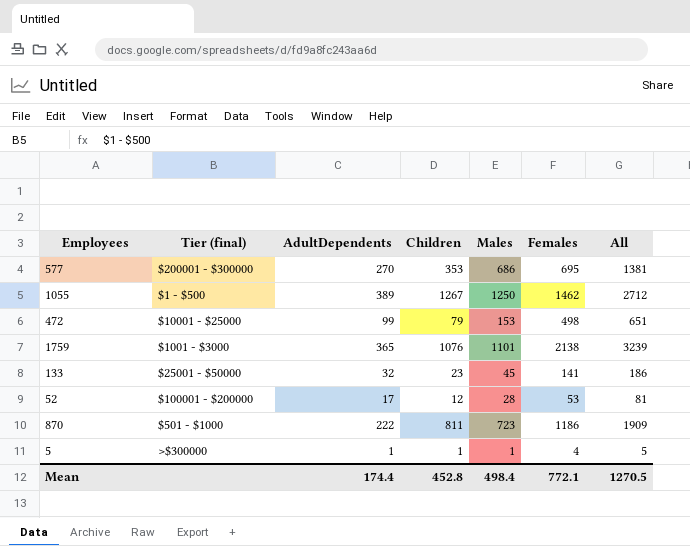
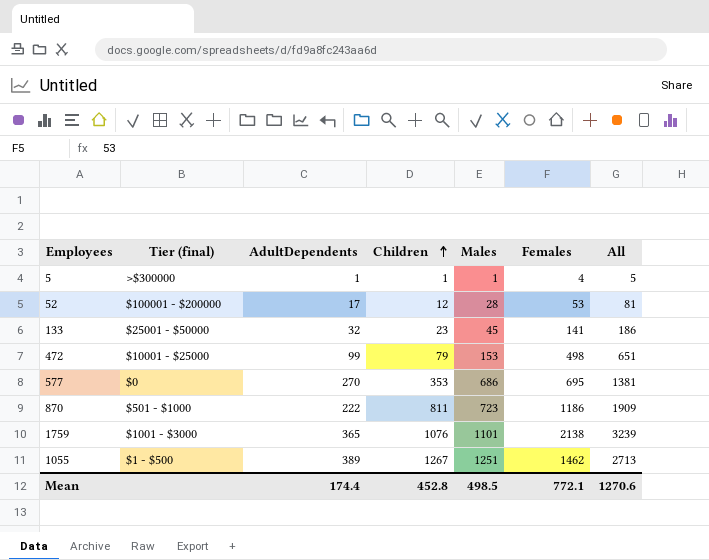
row order: none -> Children ascending
577 | Tier (final): $200001 - $300000 -> $0
1055 | Males: 1250 -> 1251
1055 | All: 2712 -> 2713
Mean | Males: 498.4 -> 498.5
Mean | All: 1270.5 -> 1270.6

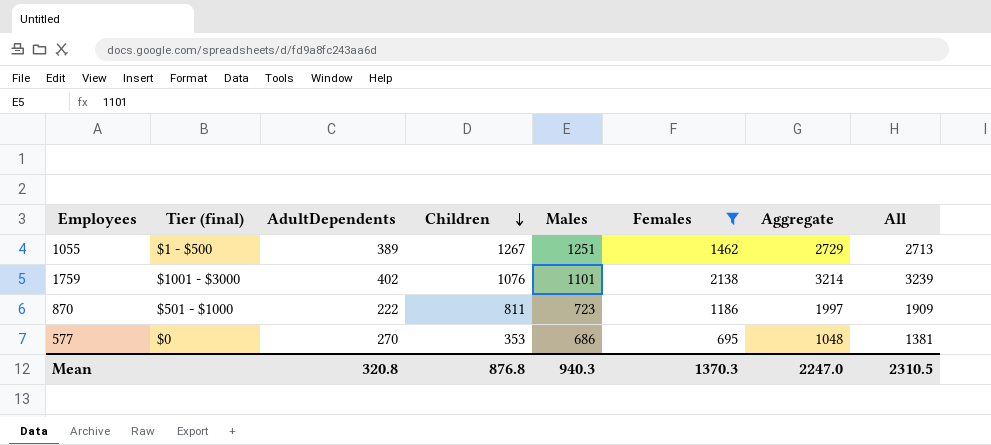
filter: none -> Females >= 695
row order: Children ascending -> Children descending
column Aggregate | formula: none -> [Children] + [Females]
1759 | AdultDependents: 365 -> 402
Mean | AdultDependents: 174.4 -> 320.8
Mean | Children: 452.8 -> 876.8
Mean | Males: 498.5 -> 940.3
Mean | Females: 772.1 -> 1370.3
Mean | All: 1270.6 -> 2310.5

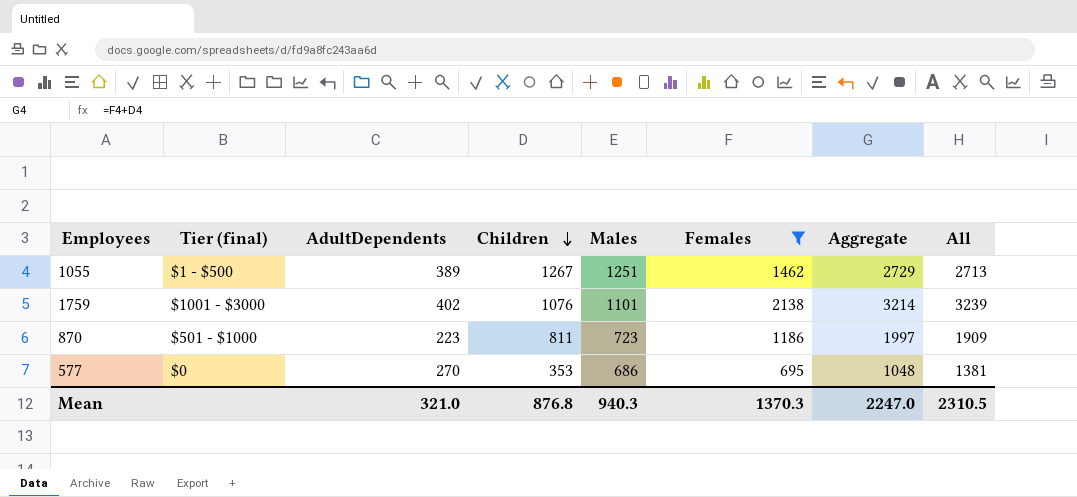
870 | AdultDependents: 222 -> 223
Mean | AdultDependents: 320.8 -> 321.0

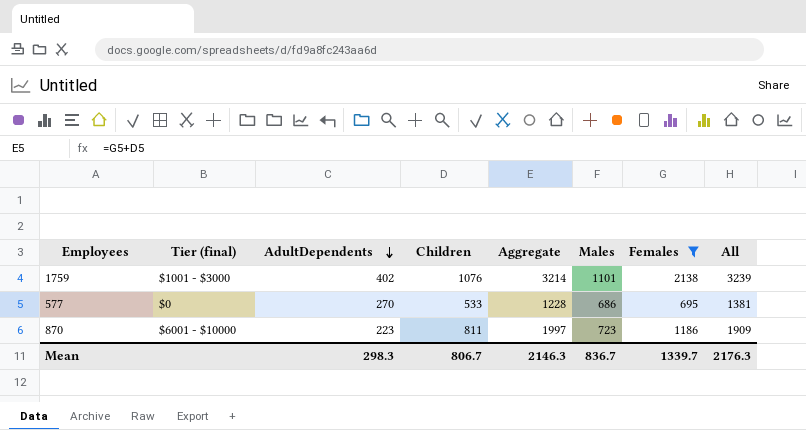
row order: Children descending -> AdultDependents descending
column Aggregate | position: 7 -> 5
row 1055: $1 - $500 | 389 | 1267 | 1251 | 1462 | 2729 | 2713 -> none
577 | Children: 353 -> 533
577 | Aggregate: 1048 -> 1228
870 | Tier (final): $501 - $1000 -> $6001 - $10000
Mean | AdultDependents: 321.0 -> 298.3
Mean | Children: 876.8 -> 806.7
Mean | Aggregate: 2247.0 -> 2146.3
Mean | Males: 940.3 -> 836.7
Mean | Females: 1370.3 -> 1339.7
Mean | All: 2310.5 -> 2176.3

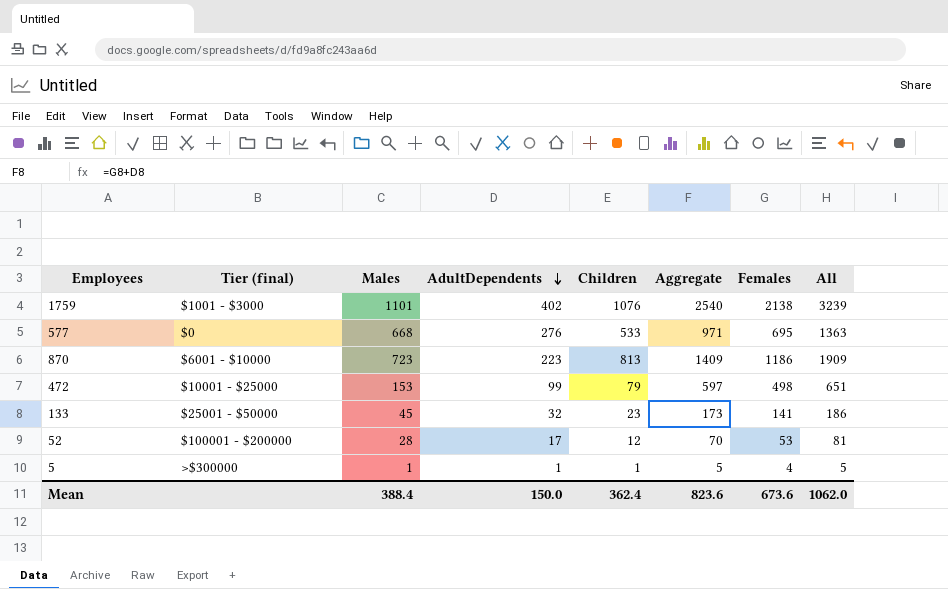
filter: Females >= 695 -> none
column Males | position: 6 -> 3
column Aggregate | formula: [Children] + [Females] -> [AdultDependents] + [Females]
577 | Males: 686 -> 668
577 | AdultDependents: 270 -> 276
577 | All: 1381 -> 1363
870 | Children: 811 -> 813
Mean | Males: 836.7 -> 388.4
Mean | AdultDependents: 298.3 -> 150.0
Mean | Children: 806.7 -> 362.4
Mean | Aggregate: 2146.3 -> 823.6
Mean | Females: 1339.7 -> 673.6
Mean | All: 2176.3 -> 1062.0

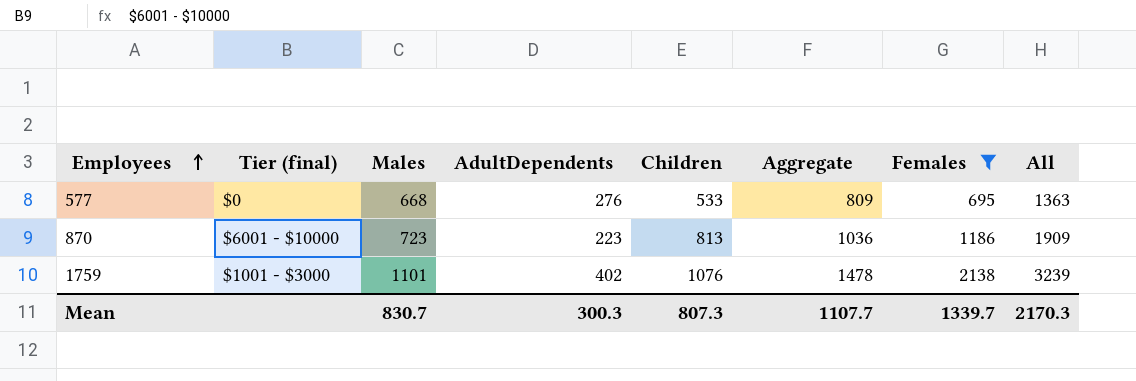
filter: none -> Females >= 695
row order: AdultDependents descending -> Employees ascending
column Aggregate | formula: [AdultDependents] + [Females] -> [AdultDependents] + [Children]
Mean | Males: 388.4 -> 830.7
Mean | AdultDependents: 150.0 -> 300.3
Mean | Children: 362.4 -> 807.3
Mean | Aggregate: 823.6 -> 1107.7
Mean | Females: 673.6 -> 1339.7
Mean | All: 1062.0 -> 2170.3

